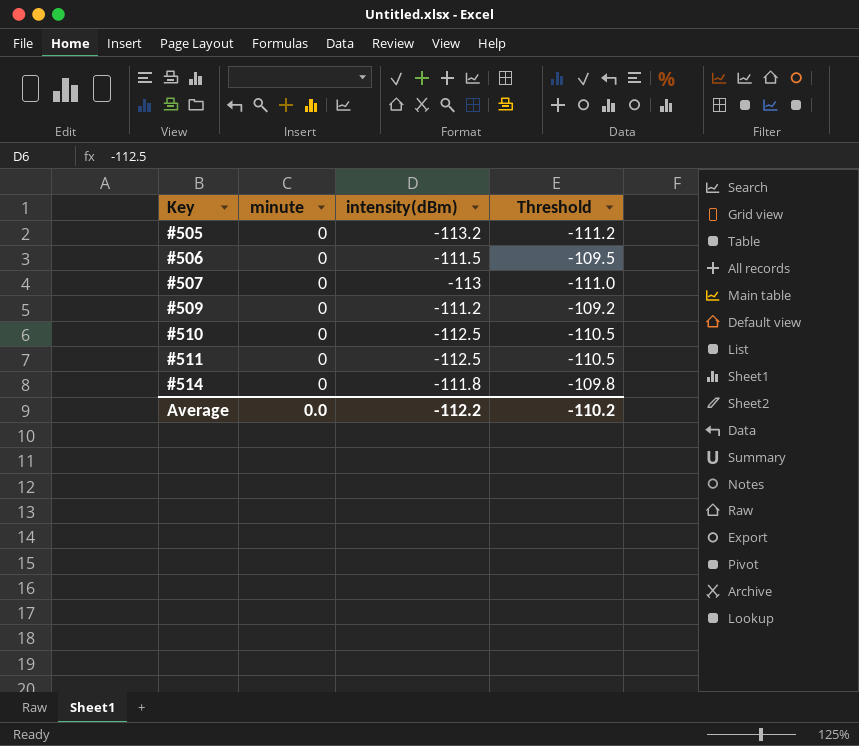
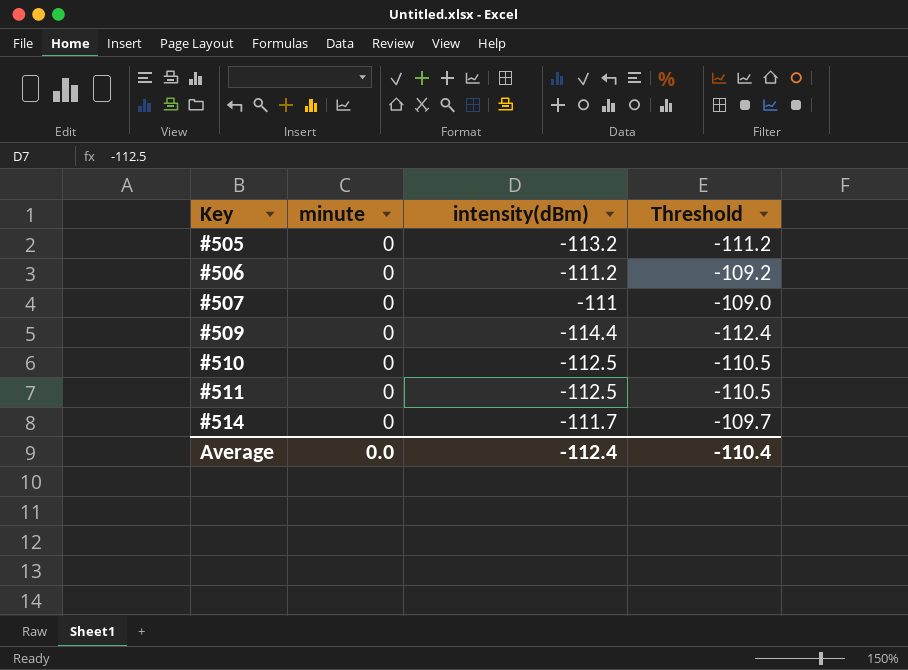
#506 | intensity(dBm): -111.5 -> -111.2
#506 | Threshold: -109.5 -> -109.2
#507 | intensity(dBm): -113 -> -111
#507 | Threshold: -111.0 -> -109.0
#509 | intensity(dBm): -111.2 -> -114.4
#509 | Threshold: -109.2 -> -112.4
#514 | intensity(dBm): -111.8 -> -111.7
#514 | Threshold: -109.8 -> -109.7
Average | intensity(dBm): -112.2 -> -112.4
Average | Threshold: -110.2 -> -110.4

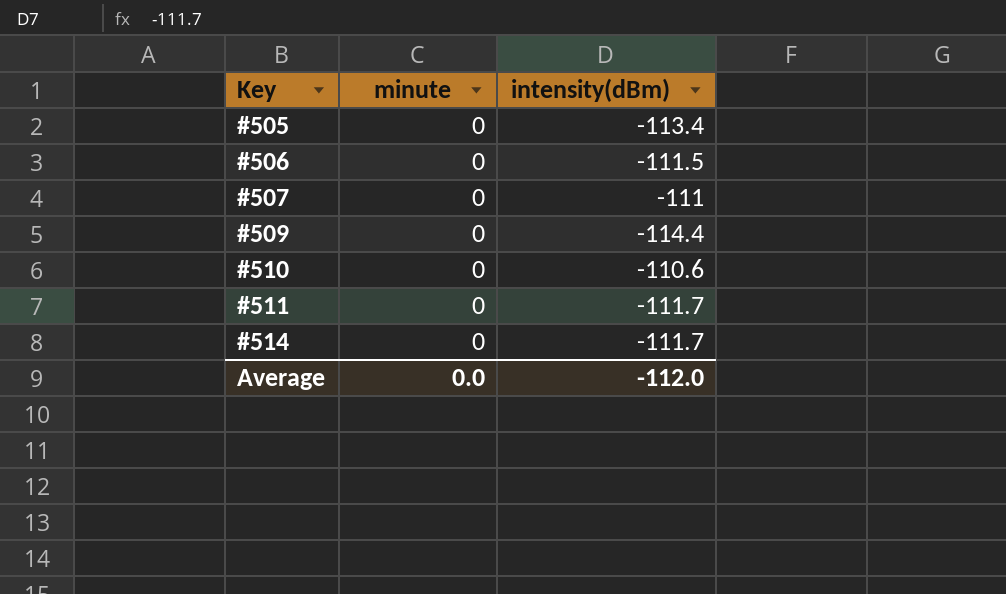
column Threshold | formula: [intensity(dBm)] + 2 -> none
#505 | intensity(dBm): -113.2 -> -113.4
#506 | intensity(dBm): -111.2 -> -111.5
#510 | intensity(dBm): -112.5 -> -110.6
#511 | intensity(dBm): -112.5 -> -111.7
Average | intensity(dBm): -112.4 -> -112.0

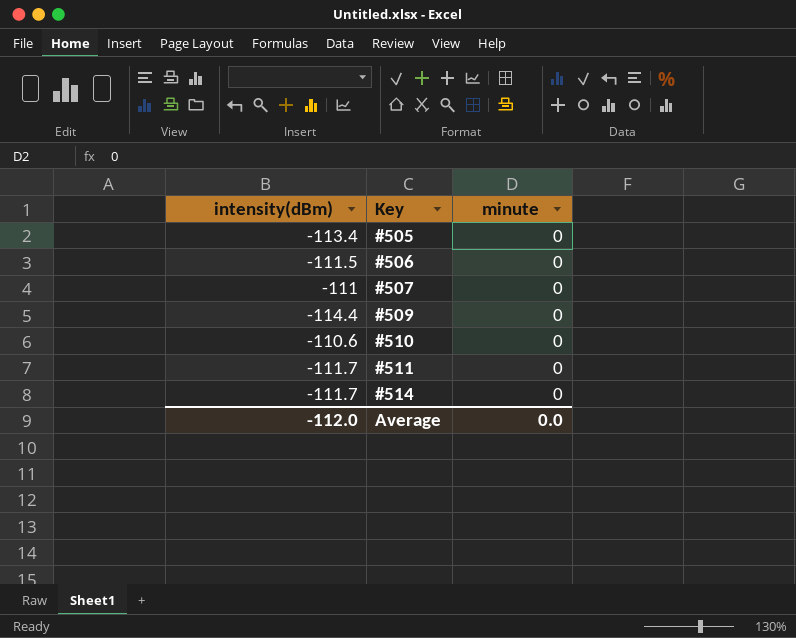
column intensity(dBm) | position: 3 -> 1

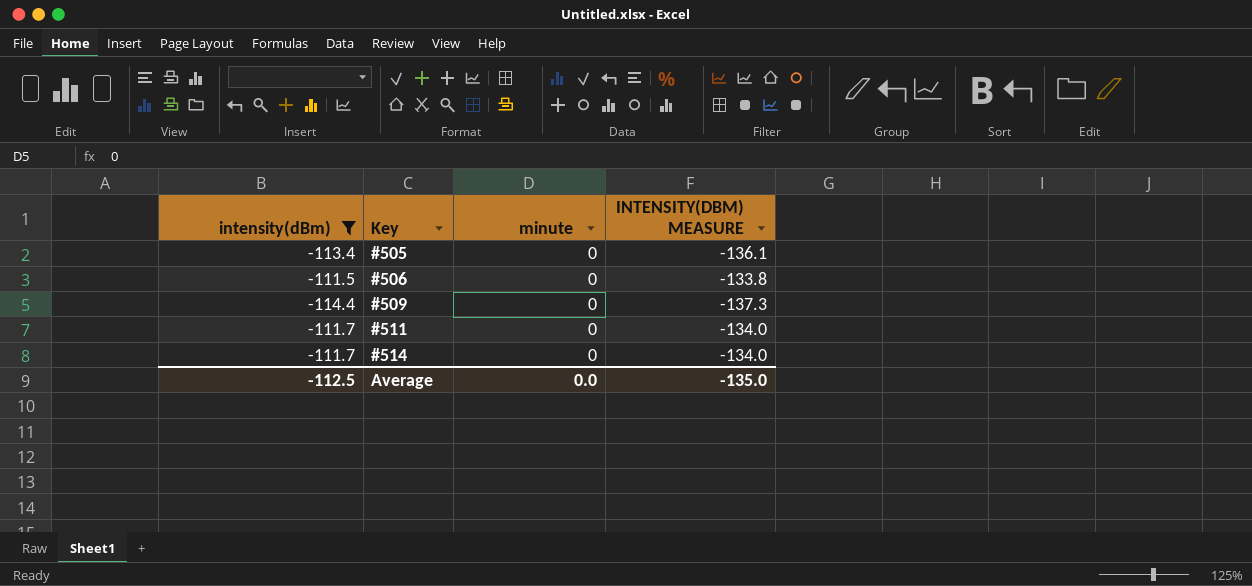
filter: none -> intensity(dBm) <= -111.5
column INTENSITY(DBM) MEASURE | formula: none -> [intensity(dBm)] * 1.2
Average | intensity(dBm): -112.0 -> -112.5

